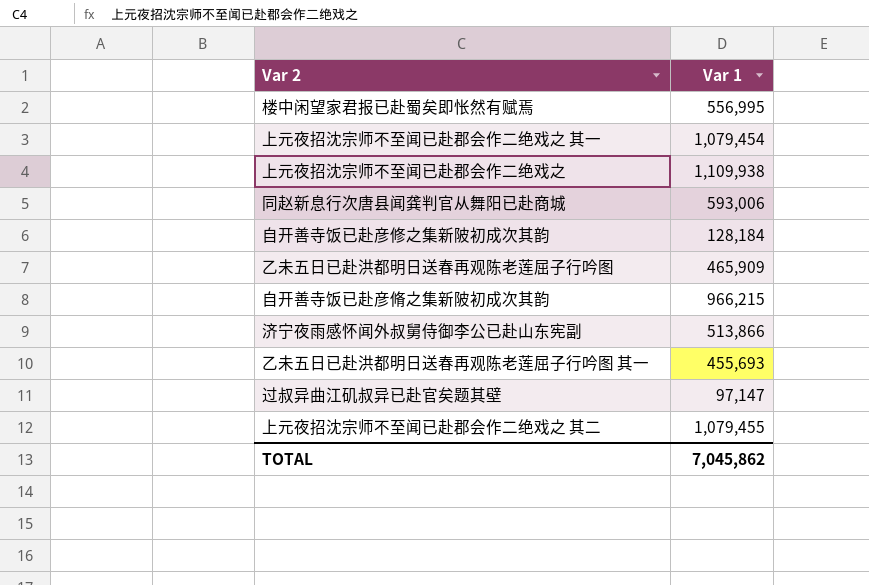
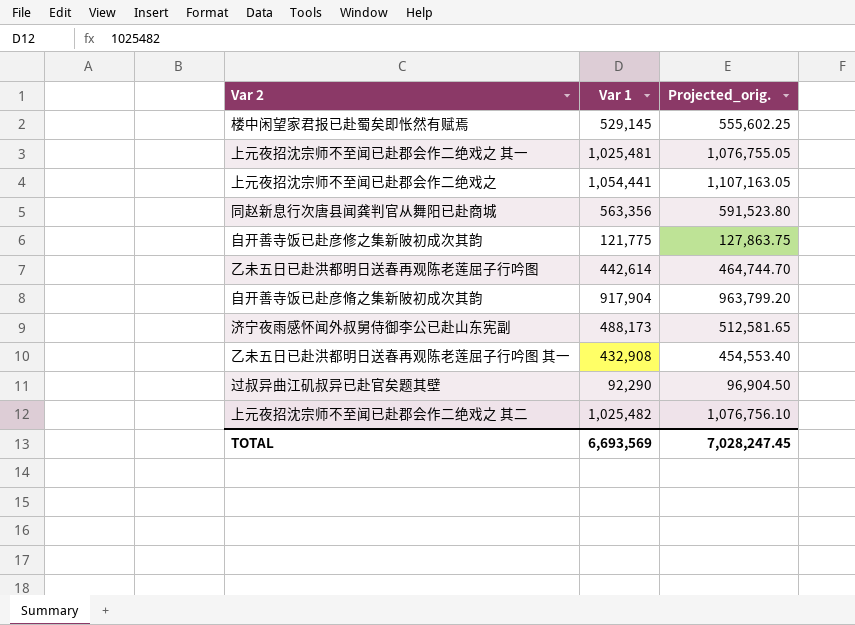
column Projected_orig. | formula: none -> [Var 1] * 1.05
楼中闲望家君报已赴蜀矣即怅然有赋焉 | Var 1: 556,995 -> 529,145
上元夜招沈宗师不至闻已赴郡会作二绝戏之 其一 | Var 1: 1,079,454 -> 1,025,481
上元夜招沈宗师不至闻已赴郡会作二绝戏之 | Var 1: 1,109,938 -> 1,054,441
同赵新息行次唐县闻龚判官从舞阳已赴商城 | Var 1: 593,006 -> 563,356
自开善寺饭已赴彦修之集新陂初成次其韵 | Var 1: 128,184 -> 121,775
乙未五日已赴洪都明日送春再观陈老莲屈子行吟图 | Var 1: 465,909 -> 442,614
自开善寺饭已赴彦脩之集新陂初成次其韵 | Var 1: 966,215 -> 917,904
济宁夜雨感怀闻外叔舅侍御李公已赴山东宪副 | Var 1: 513,866 -> 488,173
乙未五日已赴洪都明日送春再观陈老莲屈子行吟图 其一 | Var 1: 455,693 -> 432,908
过叔异曲江矶叔异已赴官矣题其壁 | Var 1: 97,147 -> 92,290
上元夜招沈宗师不至闻已赴郡会作二绝戏之 其二 | Var 1: 1,079,455 -> 1,025,482
TOTAL | Var 1: 7,045,862 -> 6,693,569

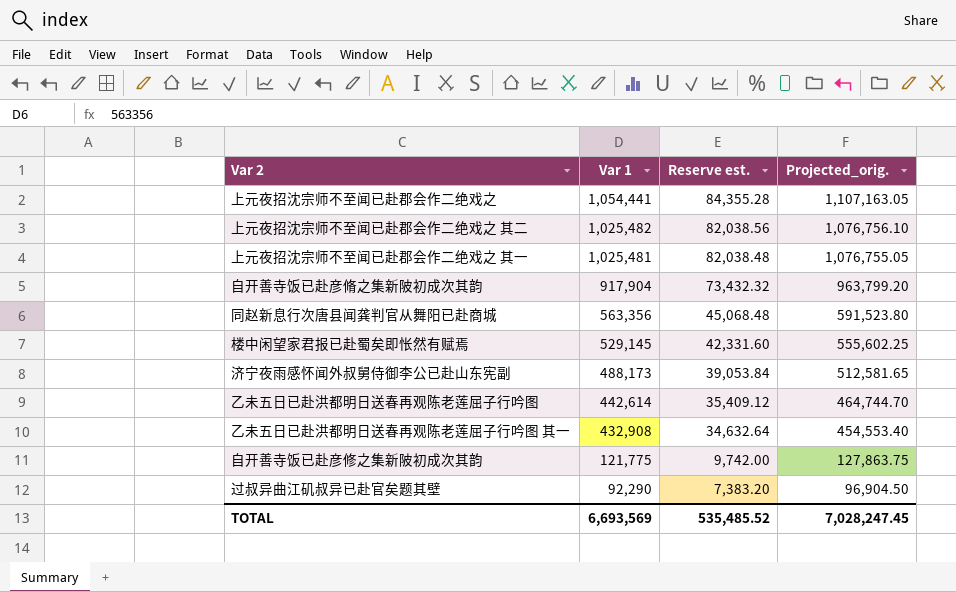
row order: none -> Var 1 descending
column Reserve est. | formula: none -> [Var 1] * 0.08

